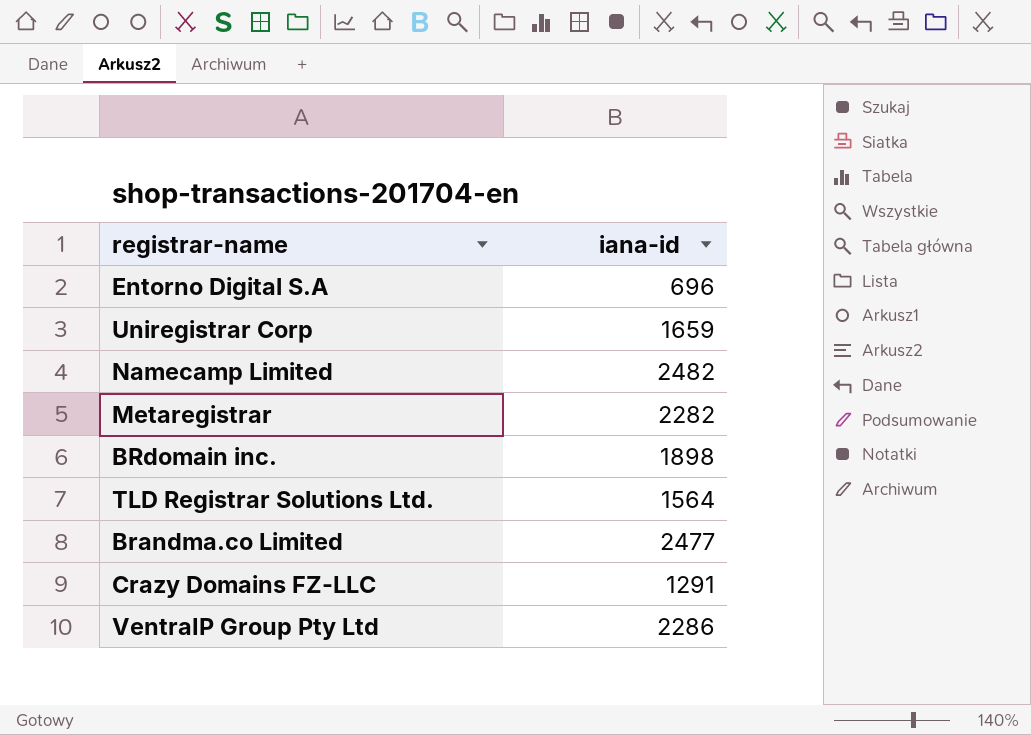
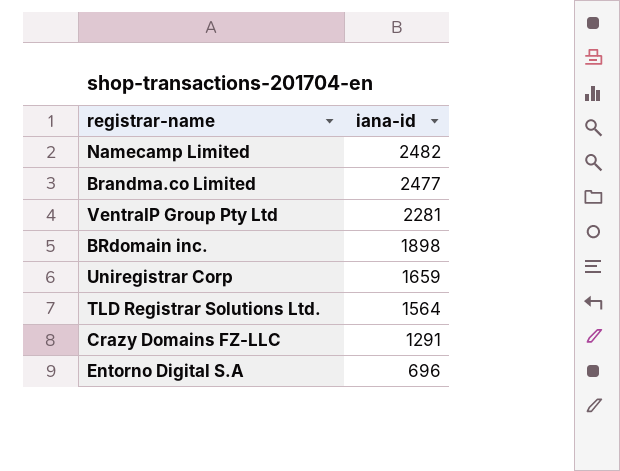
row order: none -> iana-id descending
row Metaregistrar: 2282 -> none
VentraIP Group Pty Ltd | iana-id: 2286 -> 2281

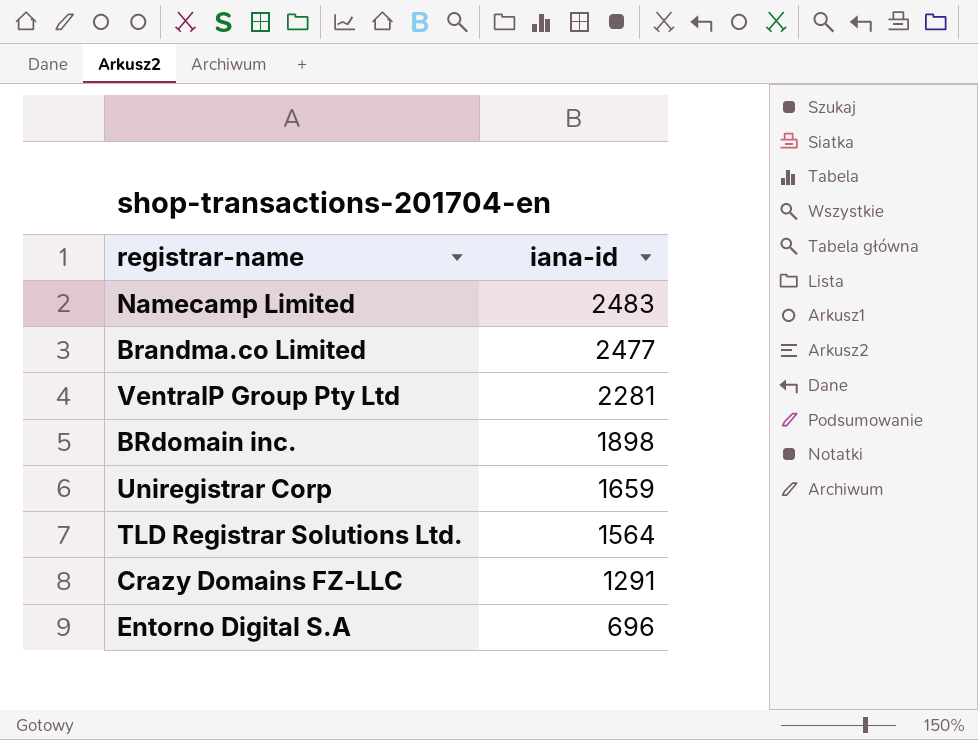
Namecamp Limited | iana-id: 2482 -> 2483

